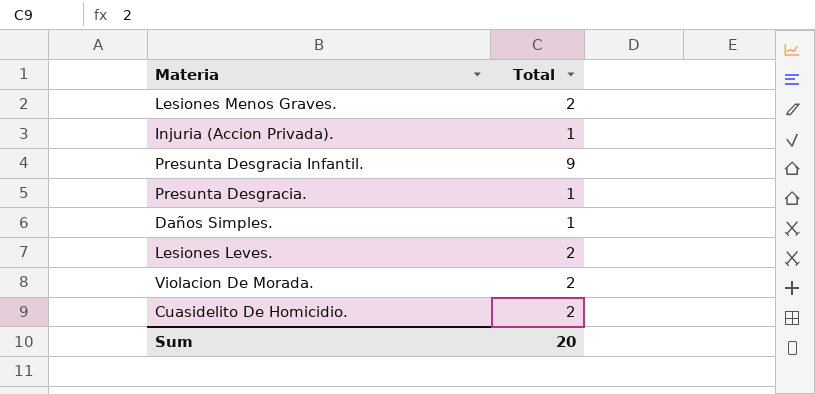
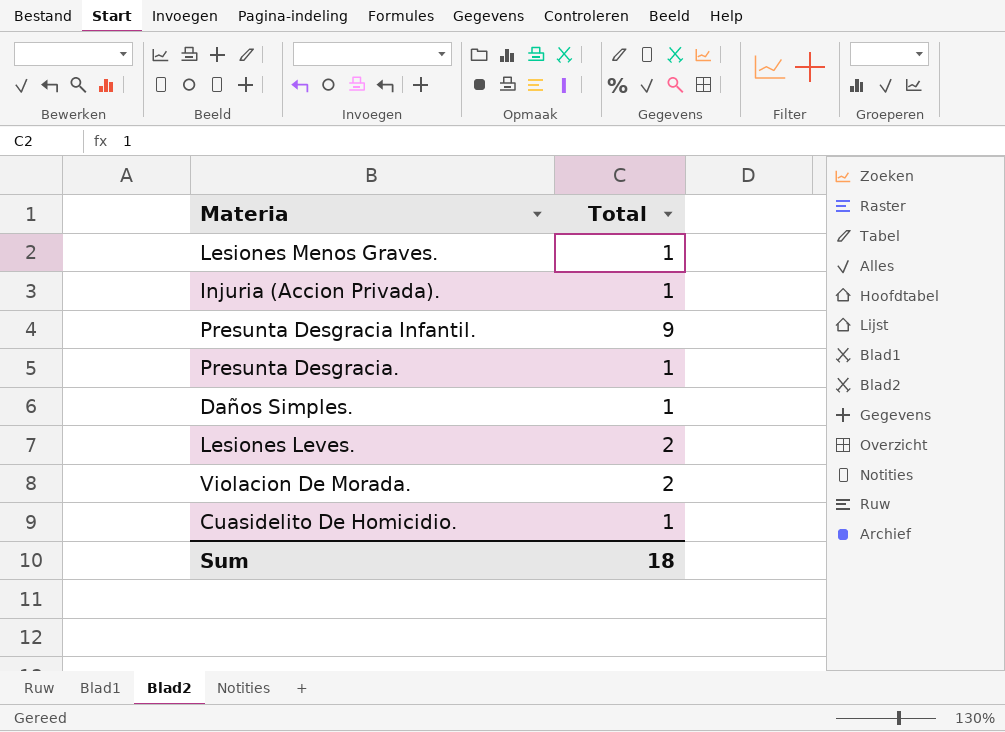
Lesiones Menos Graves. | Total: 2 -> 1
Cuasidelito De Homicidio. | Total: 2 -> 1
Sum | Total: 20 -> 18

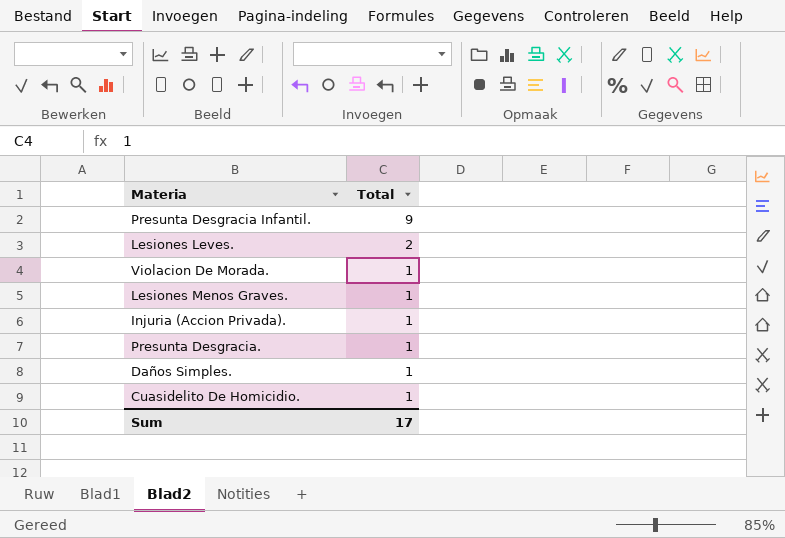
row order: none -> Total descending
Violacion De Morada. | Total: 2 -> 1
Sum | Total: 18 -> 17

